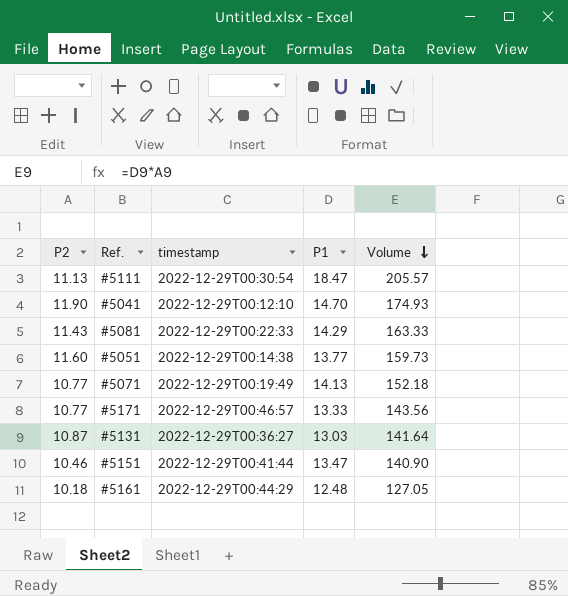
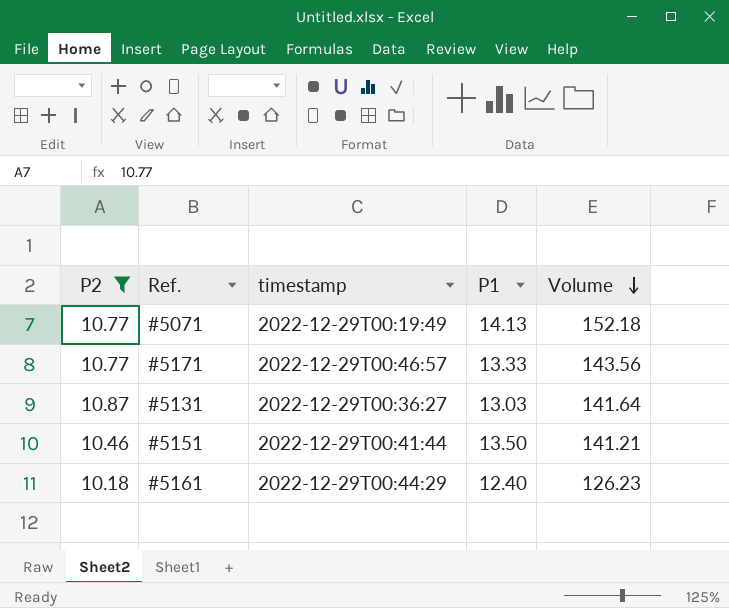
filter: none -> P2 <= 10.87
#5151 | P1: 13.47 -> 13.50
#5151 | Volume: 140.90 -> 141.21
#5161 | P1: 12.48 -> 12.40
#5161 | Volume: 127.05 -> 126.23

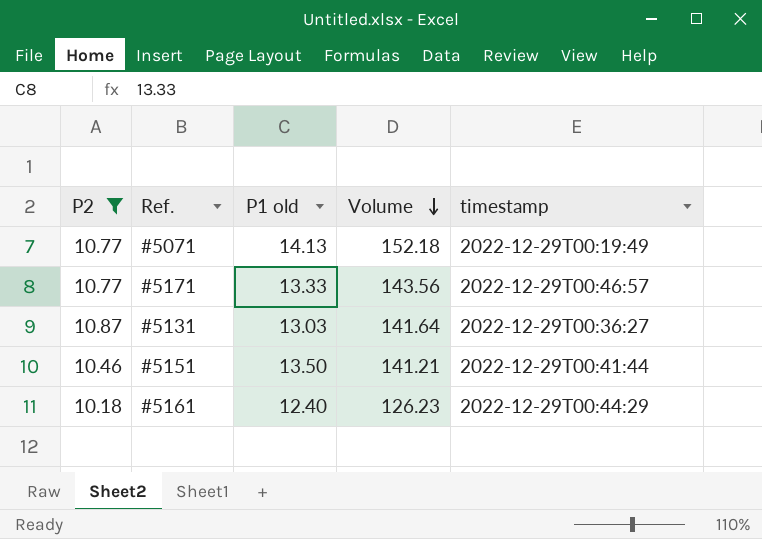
column name: P1 -> P1 old
column timestamp | position: 3 -> 5

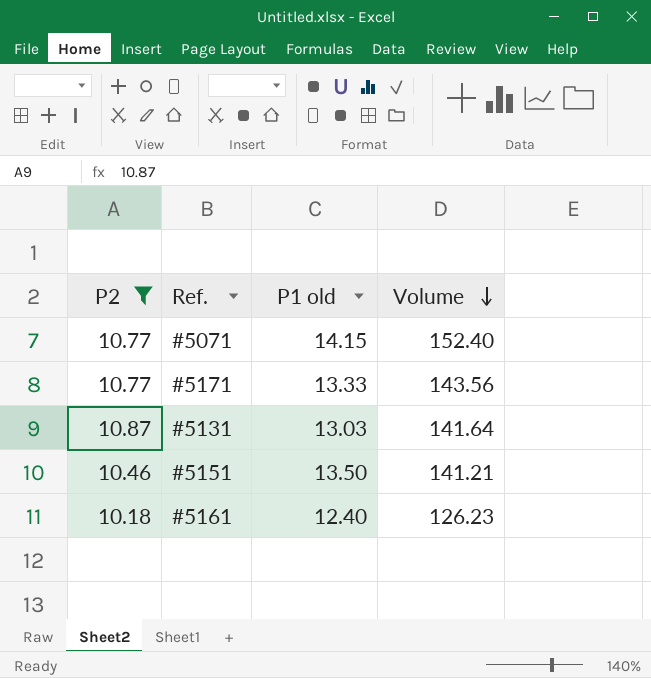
column timestamp | position: 5 -> none
#5071 | P1 old: 14.13 -> 14.15
#5071 | Volume: 152.18 -> 152.40

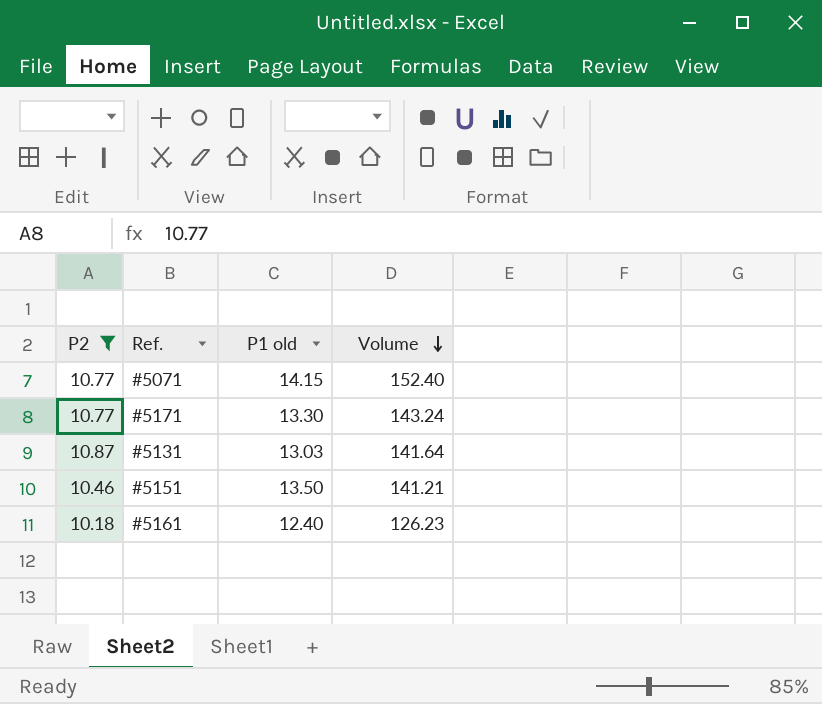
#5171 | P1 old: 13.33 -> 13.30
#5171 | Volume: 143.56 -> 143.24

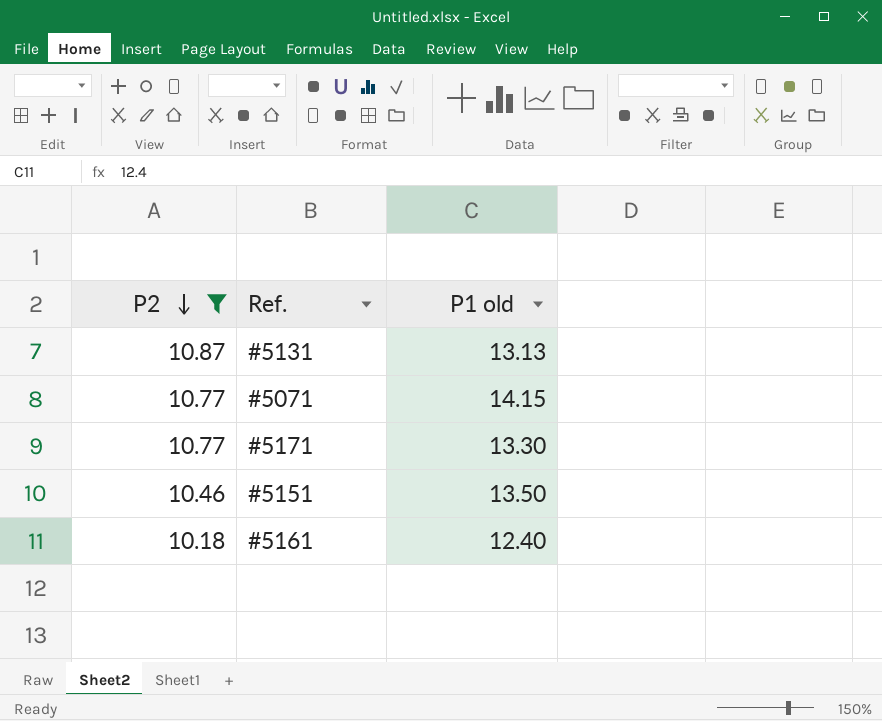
row order: Volume descending -> P2 descending
column Volume | formula: [P2] * [P1 old] -> none
#5131 | P1 old: 13.03 -> 13.13

